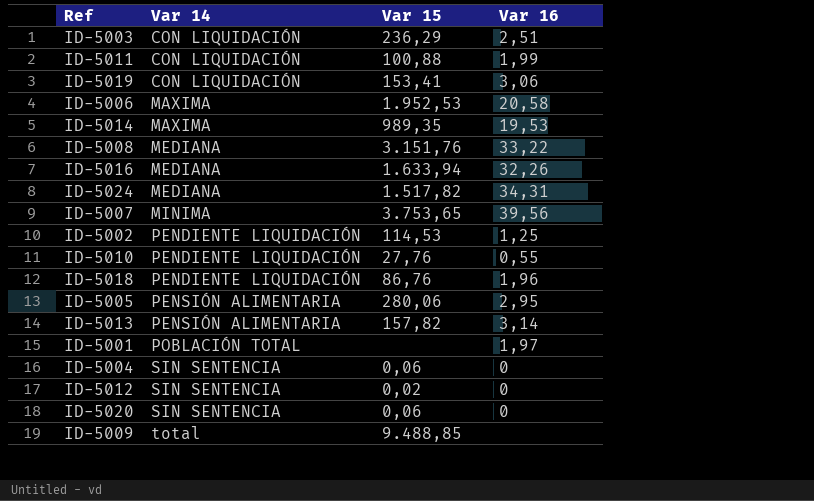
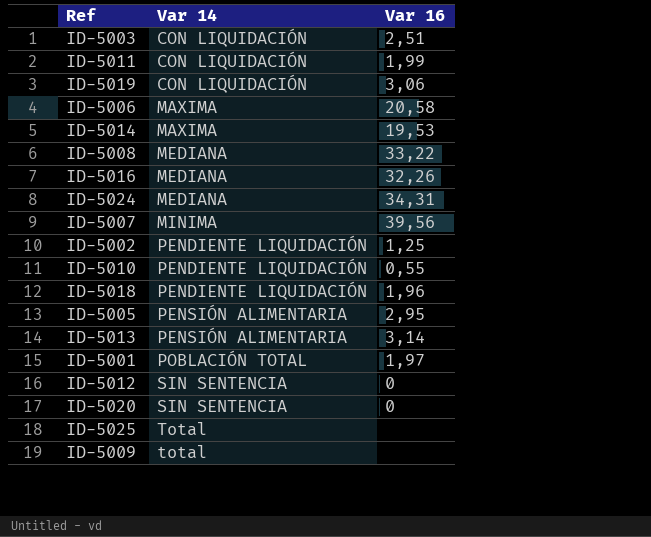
column Var 15 | position: 3 -> none
row ID-5004: SIN SENTENCIA | 0,06 | 0 -> none
row ID-5025: none -> Total | none

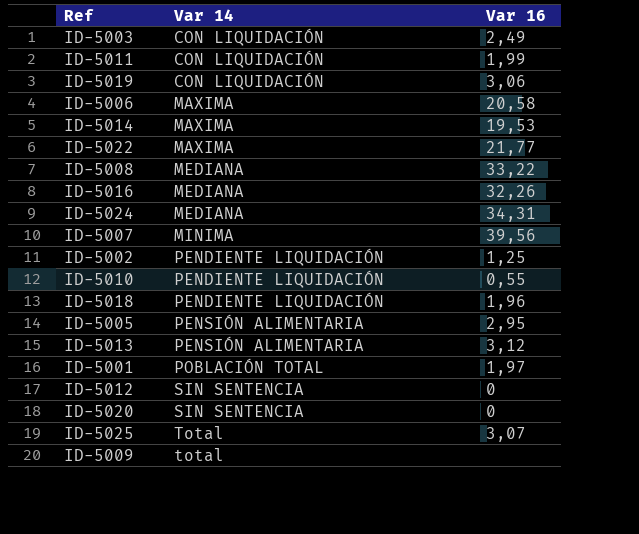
ID-5003 | Var 16: 2,51 -> 2,49
row ID-5022: none -> MAXIMA | 21,77
ID-5013 | Var 16: 3,14 -> 3,12
ID-5025 | Var 16: none -> 3,07

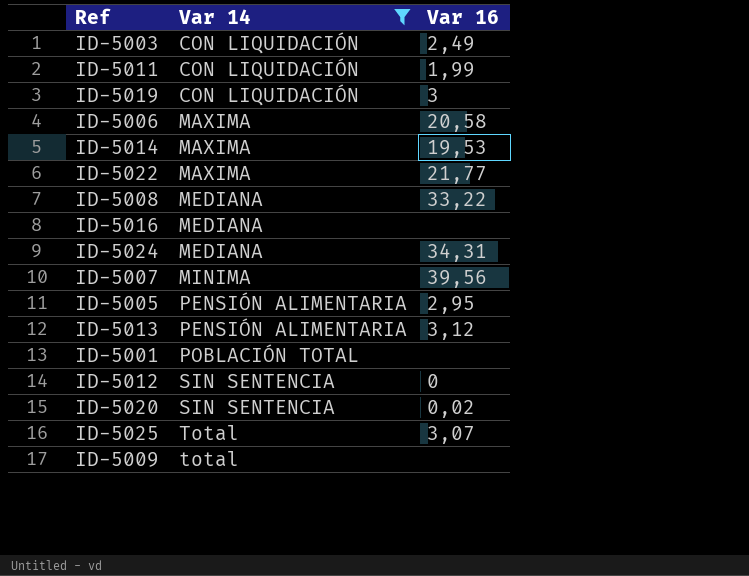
filter: none -> Var 14 != PENDIENTE LIQUIDACIÓN
ID-5019 | Var 16: 3,06 -> 3
ID-5016 | Var 16: 32,26 -> none
ID-5001 | Var 16: 1,97 -> none
ID-5020 | Var 16: 0 -> 0,02

